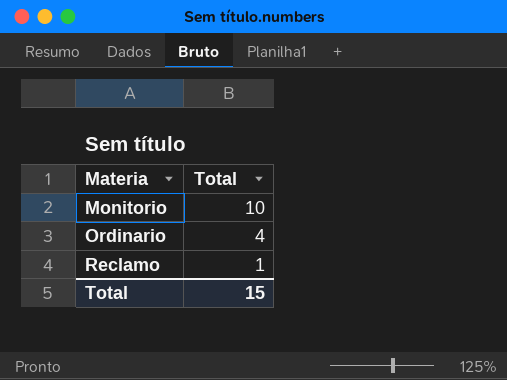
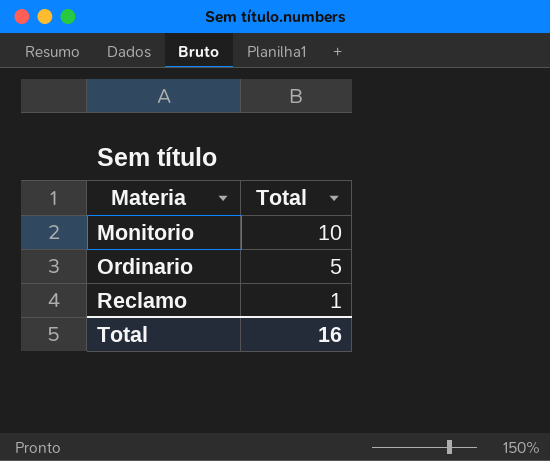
Ordinario | Total: 4 -> 5
Total | Total: 15 -> 16

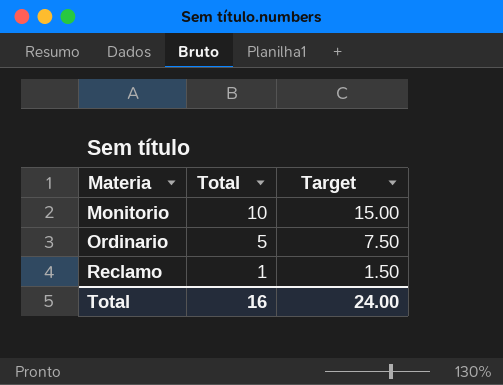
column Target | formula: none -> [Total] * 1.5

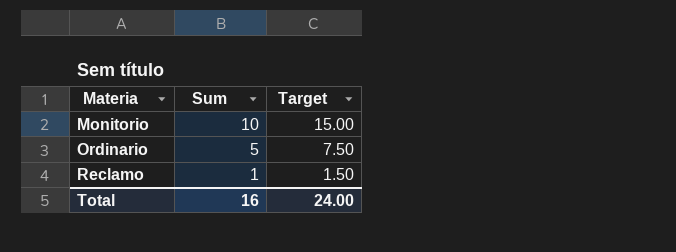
column name: Total -> Sum

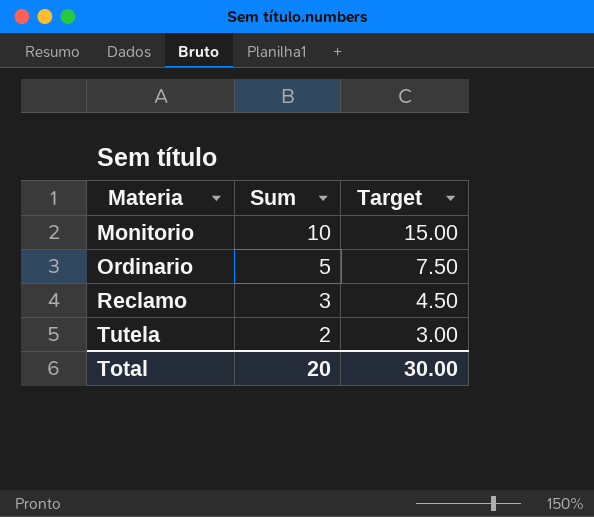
Reclamo | Sum: 1 -> 3
Reclamo | Target: 1.50 -> 4.50
row Tutela: none -> 2 | 3.00
Total | Sum: 16 -> 20
Total | Target: 24.00 -> 30.00

